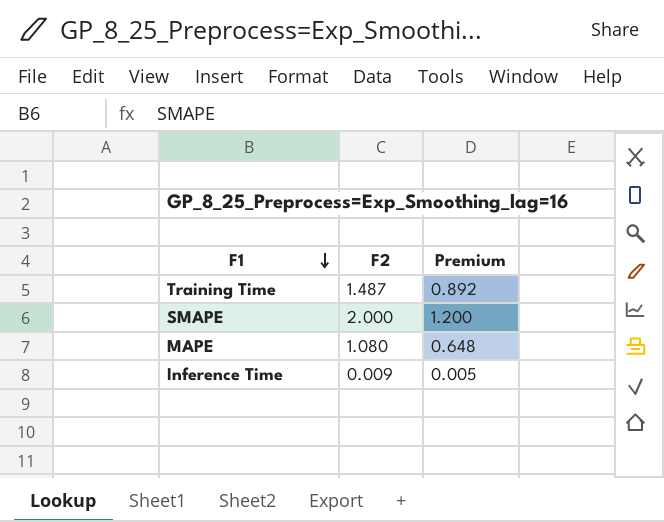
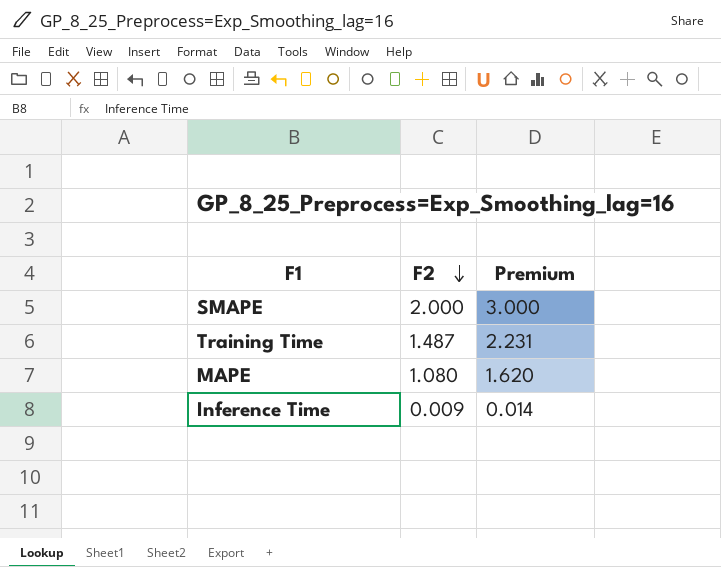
row order: F1 descending -> F2 descending
column Premium | formula: [F2] * 0.6 -> [F2] * 1.5

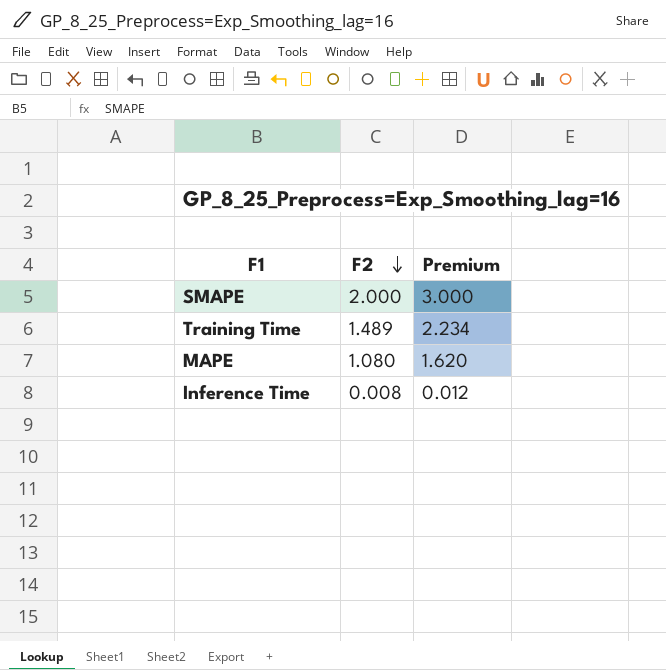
Training Time | F2: 1.487 -> 1.489
Training Time | Premium: 2.231 -> 2.234
Inference Time | F2: 0.009 -> 0.008
Inference Time | Premium: 0.014 -> 0.012

